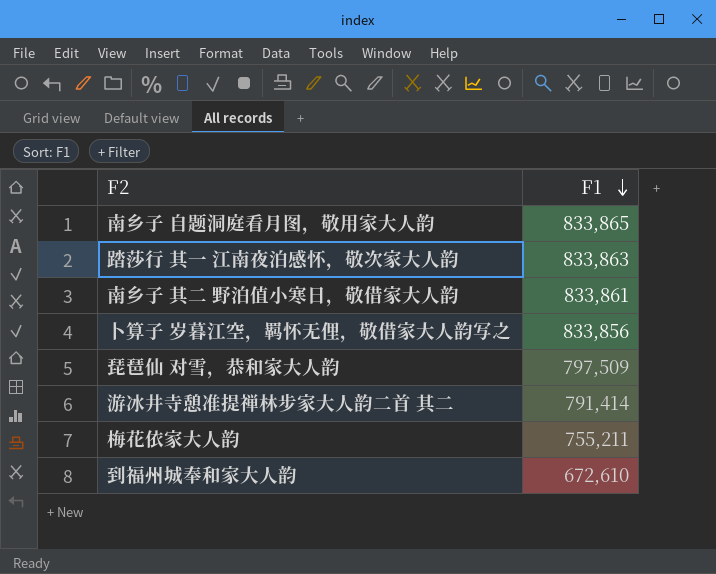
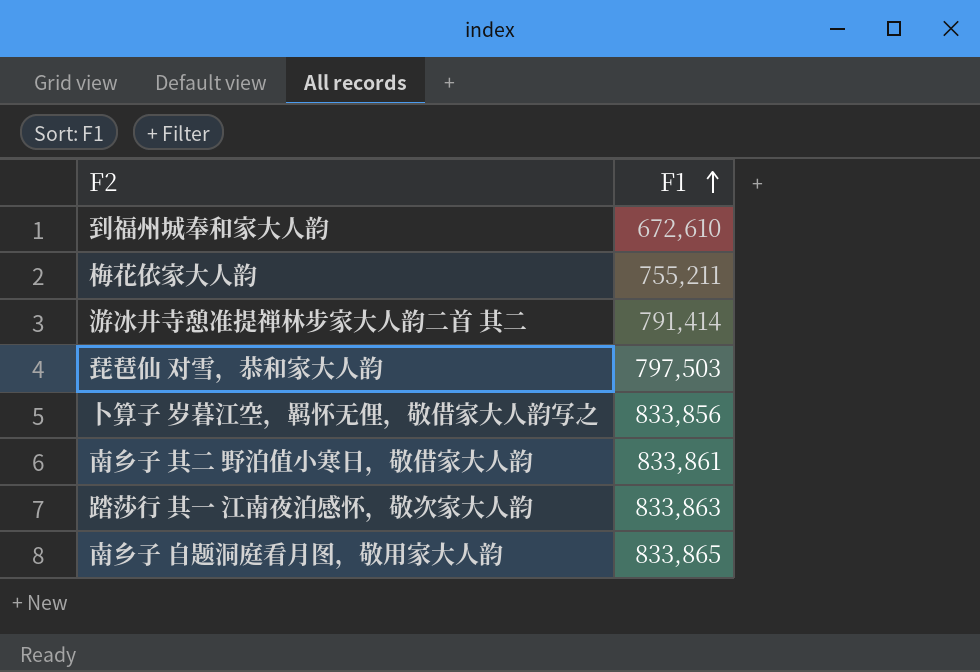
row order: F1 descending -> F1 ascending
琵琶仙 对雪，恭和家大人韵 | F1: 797,509 -> 797,503

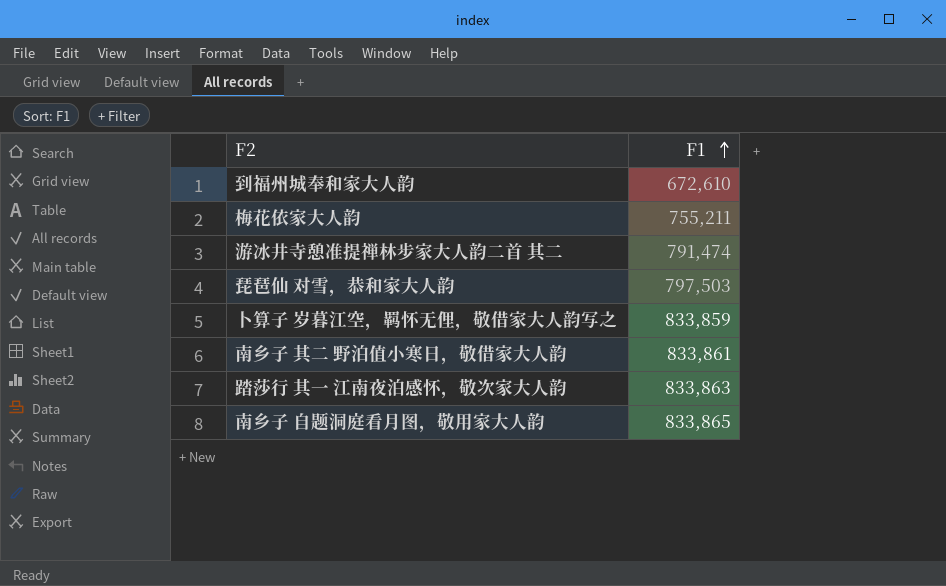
游冰井寺憩准提禅林步家大人韵二首 其二 | F1: 791,414 -> 791,474
卜算子 岁暮江空，羁怀无俚，敬借家大人韵写之 | F1: 833,856 -> 833,859

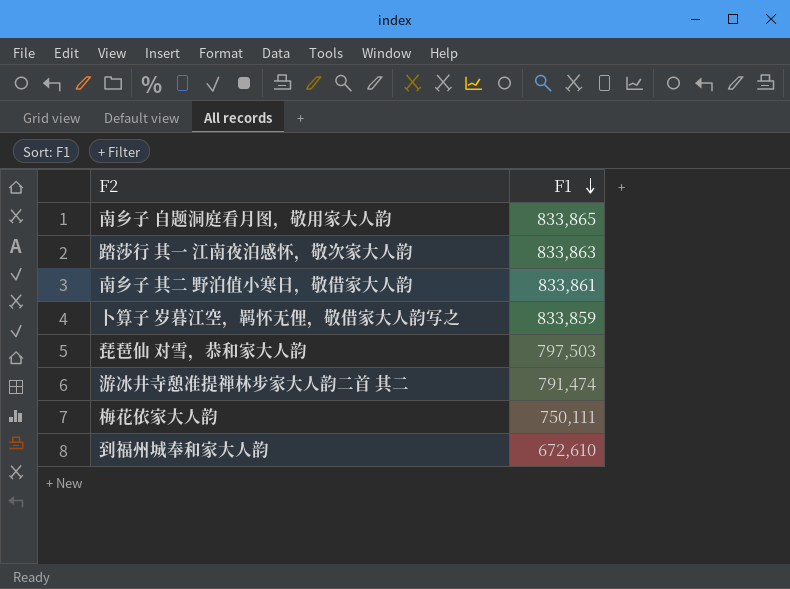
row order: F1 ascending -> F1 descending
梅花依家大人韵 | F1: 755,211 -> 750,111

